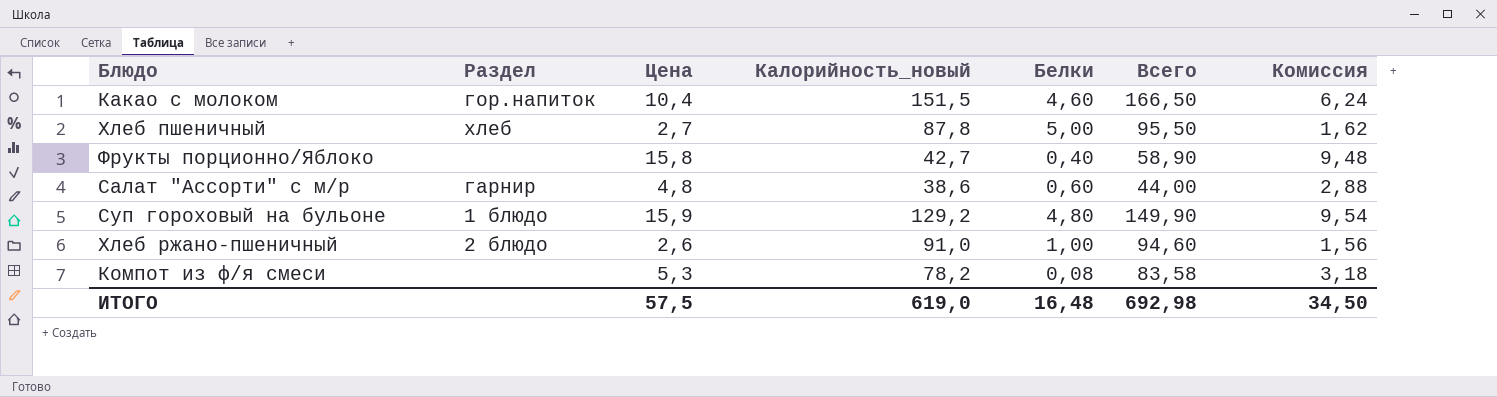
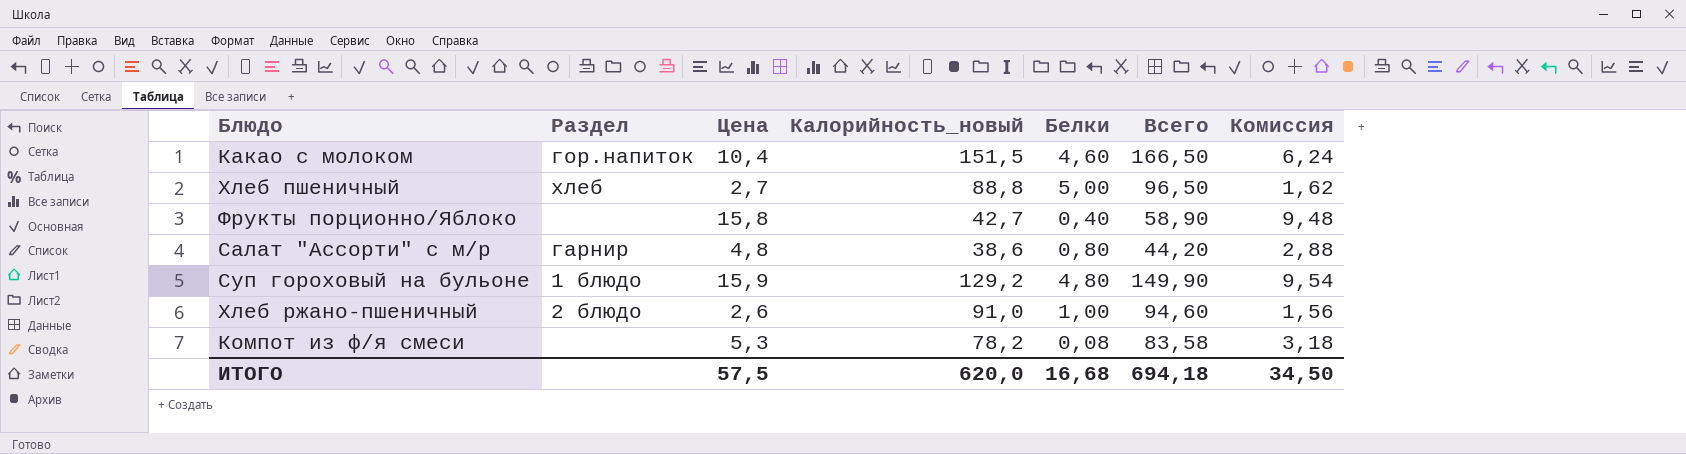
Хлеб пшеничный | Калорийность_новый: 87,8 -> 88,8
Хлеб пшеничный | Всего: 95,50 -> 96,50
Салат "Ассорти" с м/р | Белки: 0,60 -> 0,80
Салат "Ассорти" с м/р | Всего: 44,00 -> 44,20
ИТОГО | Калорийность_новый: 619,0 -> 620,0
ИТОГО | Белки: 16,48 -> 16,68
ИТОГО | Всего: 692,98 -> 694,18

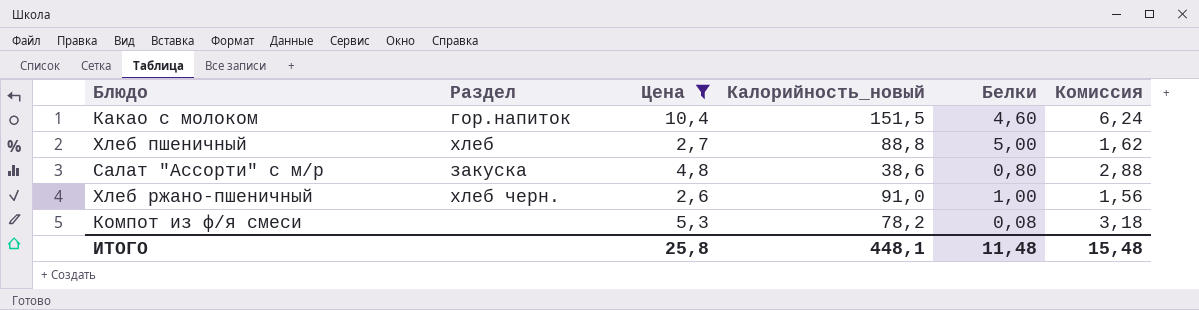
filter: none -> Цена <= 10,4
column Всего | formula: [Цена] + [Калорийность_новый] + [Белки] -> none
Салат "Ассорти" с м/р | Раздел: гарнир -> закуска
Хлеб ржано-пшеничный | Раздел: 2 блюдо -> хлеб черн.
ИТОГО | Цена: 57,5 -> 25,8
ИТОГО | Калорийность_новый: 620,0 -> 448,1
ИТОГО | Белки: 16,68 -> 11,48
ИТОГО | Комиссия: 34,50 -> 15,48

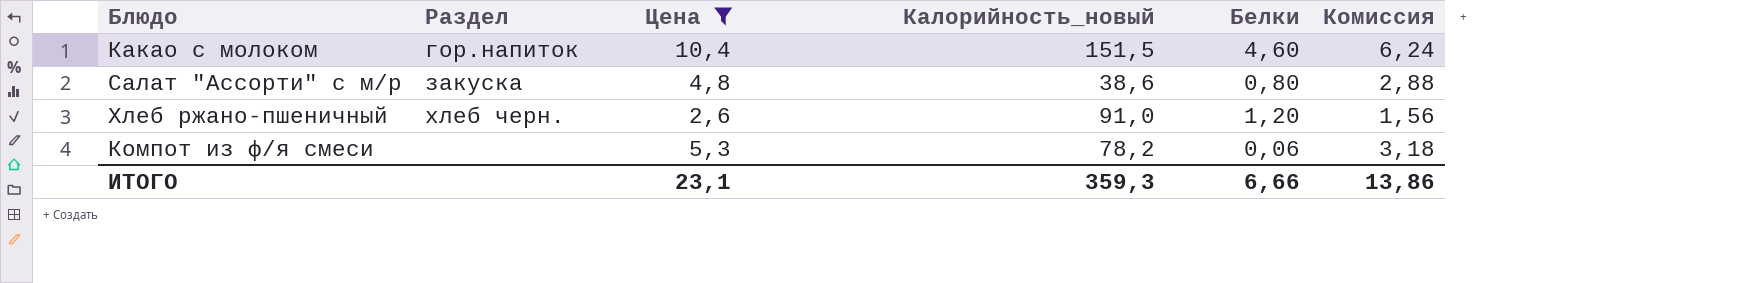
row Хлеб пшеничный: хлеб | 2,7 | 88,8 | 5,00 | 1,62 -> none
Хлеб ржано-пшеничный | Белки: 1,00 -> 1,20
Компот из ф/я смеси | Белки: 0,08 -> 0,06
ИТОГО | Цена: 25,8 -> 23,1
ИТОГО | Калорийность_новый: 448,1 -> 359,3
ИТОГО | Белки: 11,48 -> 6,66
ИТОГО | Комиссия: 15,48 -> 13,86

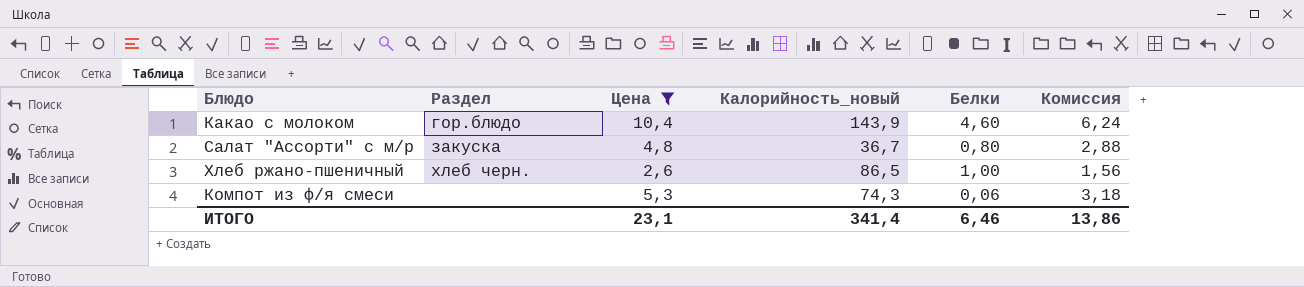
Какао с молоком | Раздел: гор.напиток -> гор.блюдо
Какао с молоком | Калорийность_новый: 151,5 -> 143,9
Салат "Ассорти" с м/р | Калорийность_новый: 38,6 -> 36,7
Хлеб ржано-пшеничный | Калорийность_новый: 91,0 -> 86,5
Хлеб ржано-пшеничный | Белки: 1,20 -> 1,00
Компот из ф/я смеси | Калорийность_новый: 78,2 -> 74,3
ИТОГО | Калорийность_новый: 359,3 -> 341,4
ИТОГО | Белки: 6,66 -> 6,46

